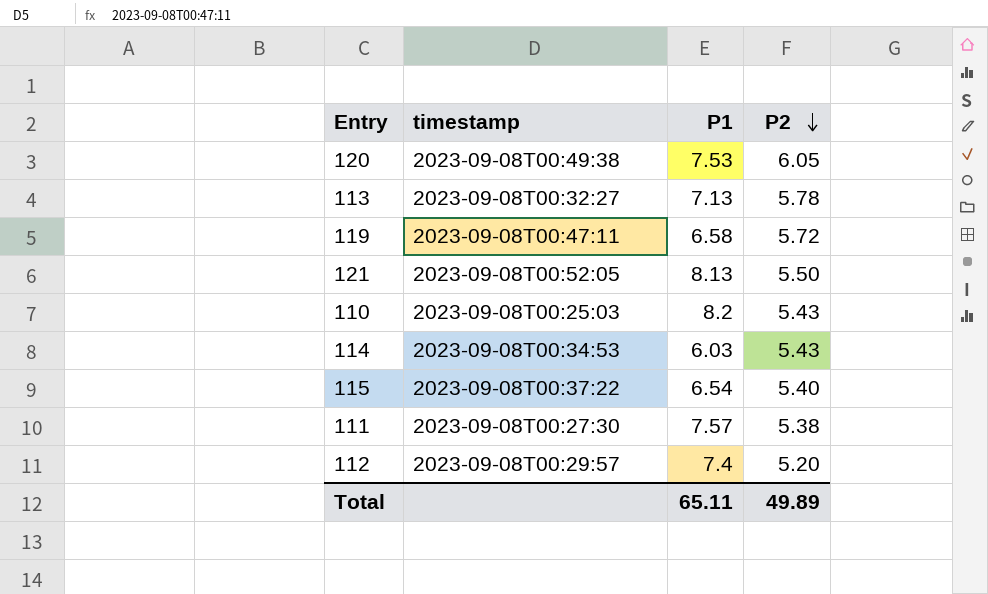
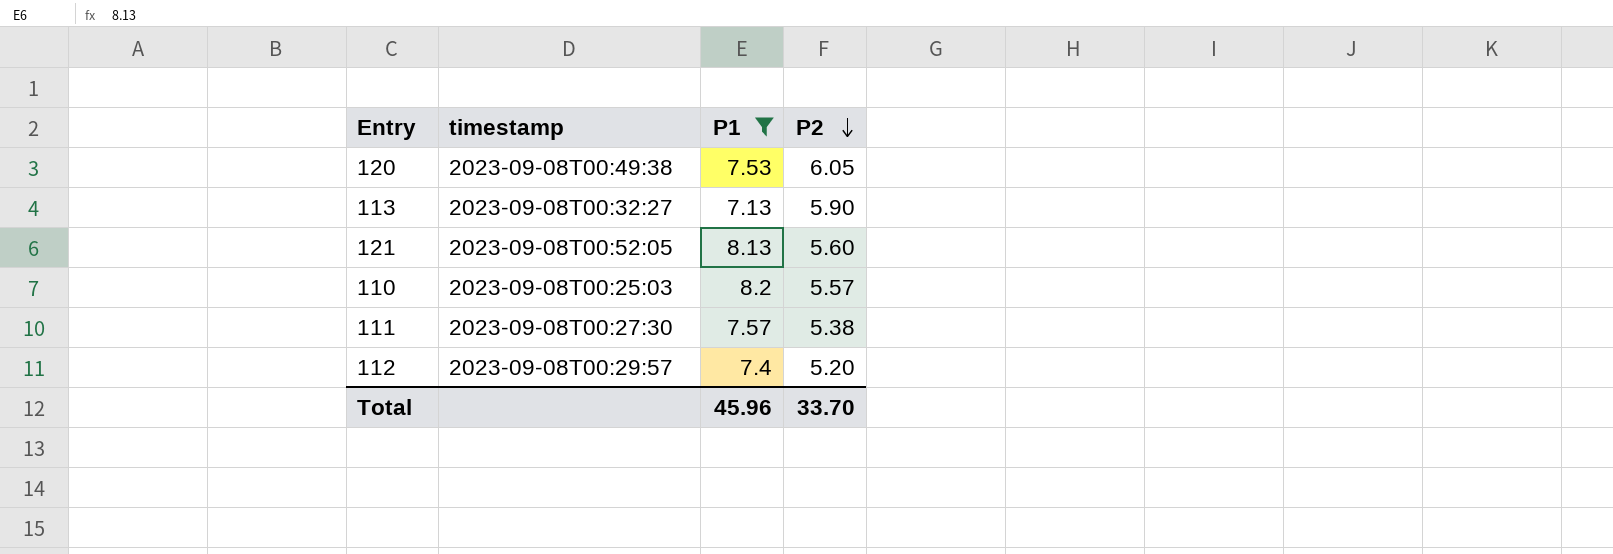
filter: none -> P1 >= 7.13
113 | P2: 5.78 -> 5.90
121 | P2: 5.50 -> 5.60
110 | P2: 5.43 -> 5.57
Total | P1: 65.11 -> 45.96
Total | P2: 49.89 -> 33.70

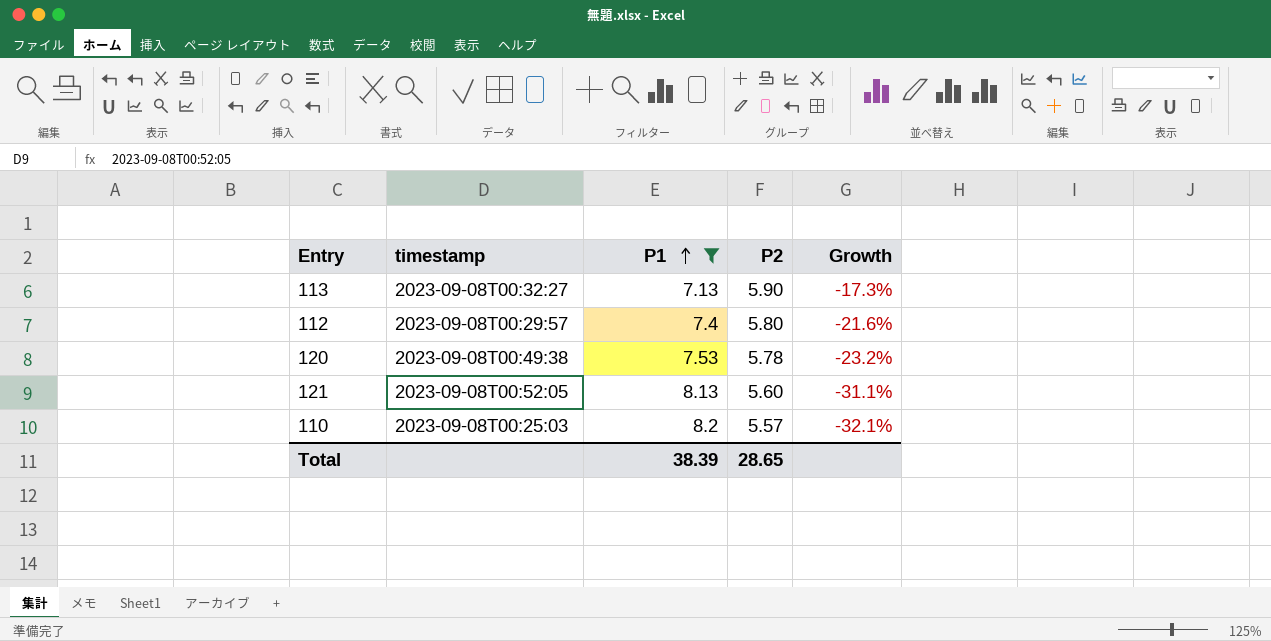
row order: P2 descending -> P1 ascending
column Growth | formula: none -> ([P2] - [P1]) / [P1]
row 111: 2023-09-08T00:27:30 | 7.57 | 5.38 -> none
112 | P2: 5.20 -> 5.80
120 | P2: 6.05 -> 5.78
Total | P1: 45.96 -> 38.39
Total | P2: 33.70 -> 28.65

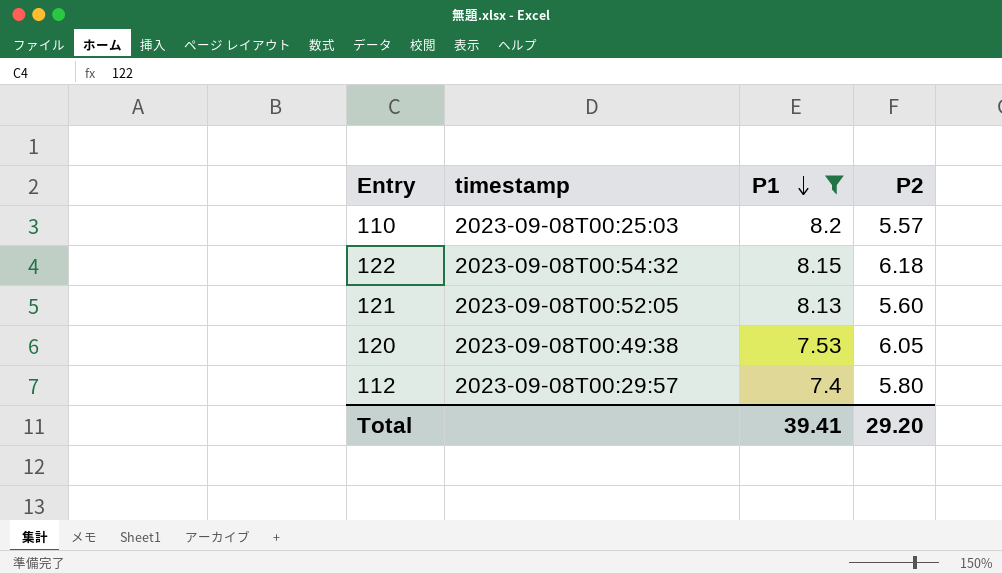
row order: P1 ascending -> P1 descending
column Growth | formula: ([P2] - [P1]) / [P1] -> none
row 113: 2023-09-08T00:32:27 | 7.13 | 5.90 | -17.3% -> none
row 122: none -> 2023-09-08T00:54:32 | 8.15 | 6.18
120 | P2: 5.78 -> 6.05
Total | P1: 38.39 -> 39.41
Total | P2: 28.65 -> 29.20

